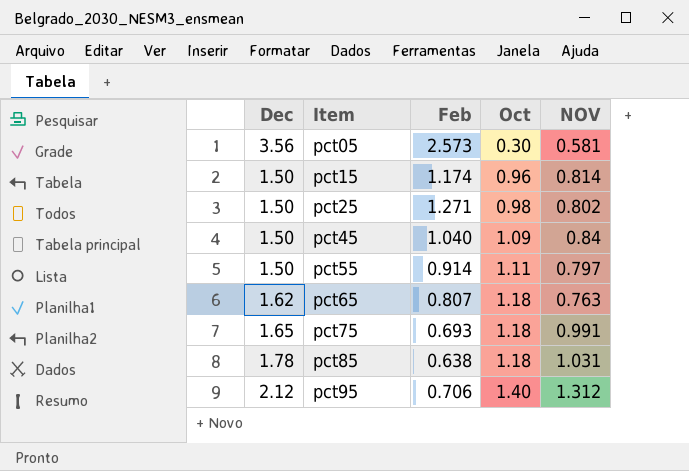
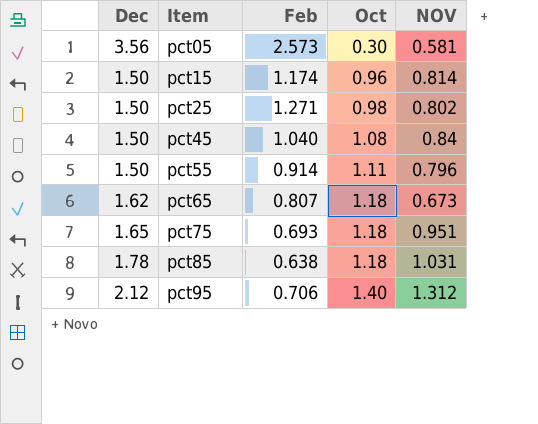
pct45 | Oct: 1.09 -> 1.08
pct55 | NOV: 0.797 -> 0.796
pct65 | NOV: 0.763 -> 0.673
pct75 | NOV: 0.991 -> 0.951

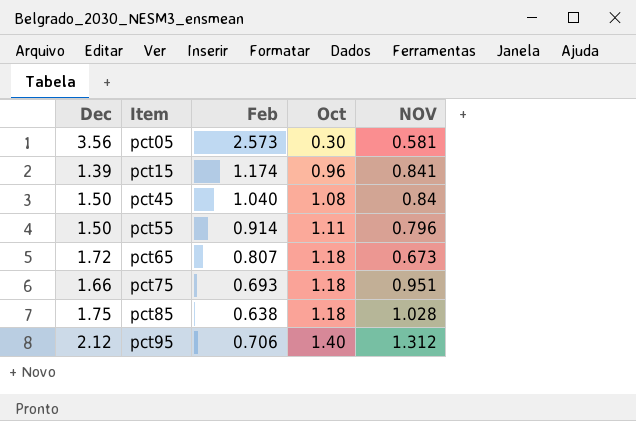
row pct25: 1.50 | 1.271 | 0.98 | 0.802 -> none
pct15 | Dec: 1.50 -> 1.39
pct15 | NOV: 0.814 -> 0.841
pct65 | Dec: 1.62 -> 1.72
pct75 | Dec: 1.65 -> 1.66
pct85 | Dec: 1.78 -> 1.75
pct85 | NOV: 1.031 -> 1.028

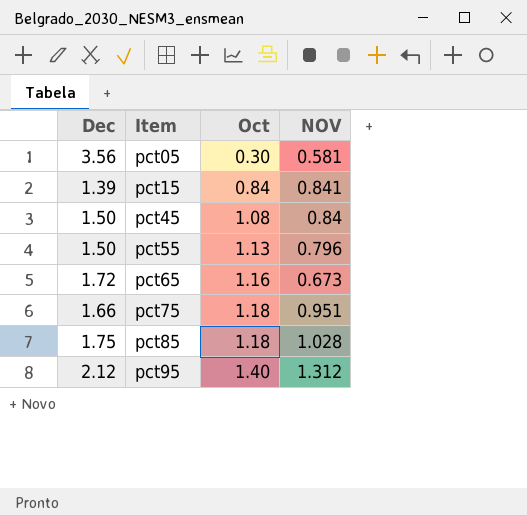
column Feb | position: 3 -> none
pct15 | Oct: 0.96 -> 0.84
pct55 | Oct: 1.11 -> 1.13
pct65 | Oct: 1.18 -> 1.16

